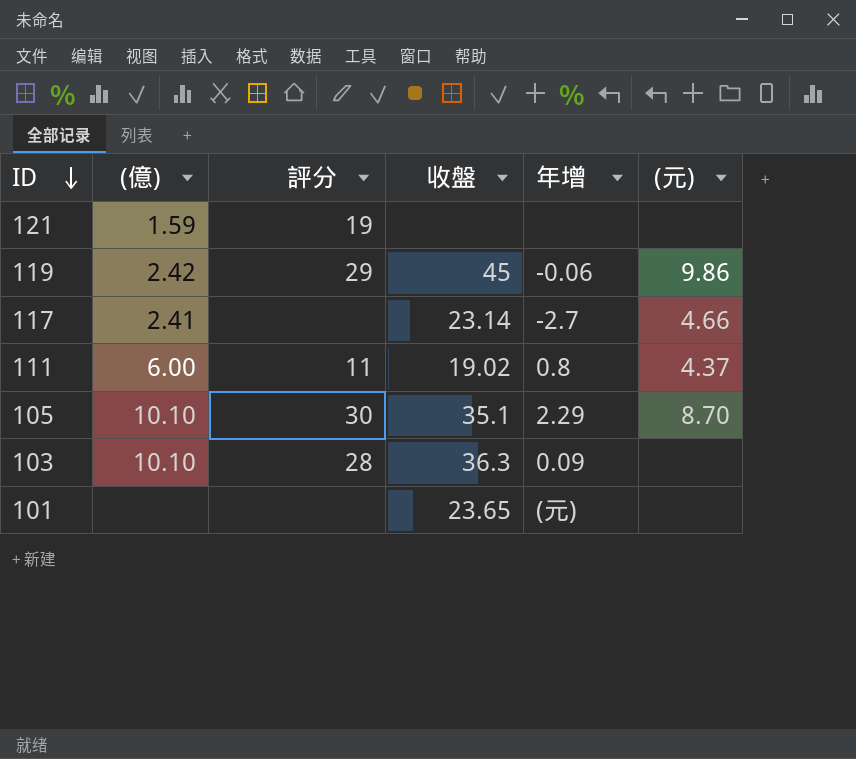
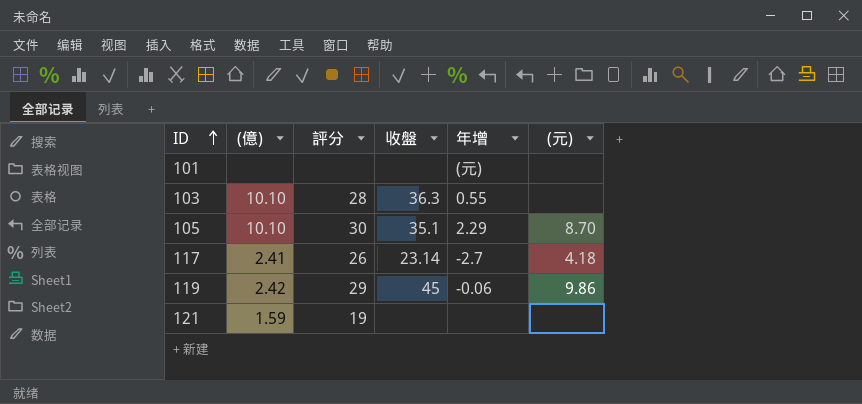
row order: ID descending -> ID ascending
row 111: 6.00 | 11 | 19.02 | 0.8 | 4.37 -> none
101 | 收盤: 23.65 -> none
103 | 年增: 0.09 -> 0.55
117 | 評分: none -> 26
117 | (元): 4.66 -> 4.18

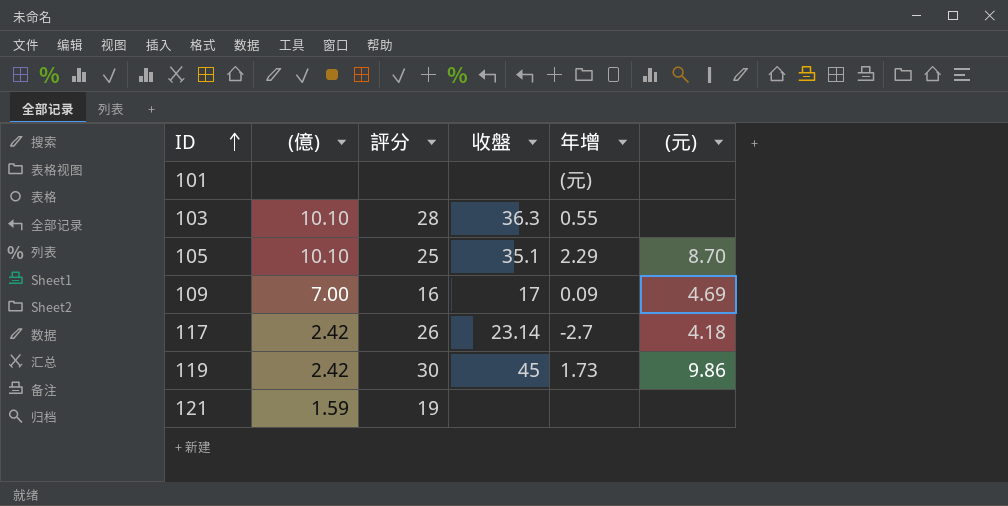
105 | 評分: 30 -> 25
row 109: none -> 7.00 | 16 | 17 | 0.09 | 4.69
117 | (億): 2.41 -> 2.42
119 | 評分: 29 -> 30
119 | 年增: -0.06 -> 1.73

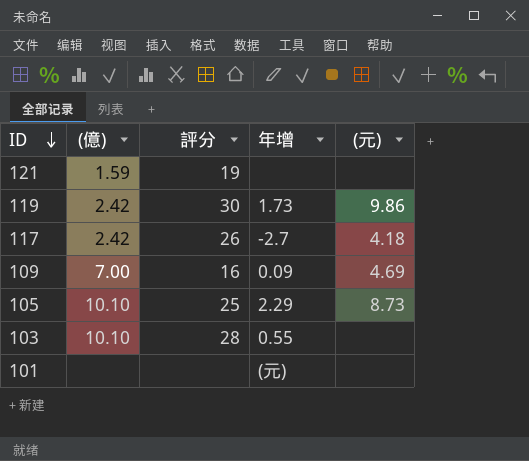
row order: ID ascending -> ID descending
column 收盤 | position: 4 -> none
105 | (元): 8.70 -> 8.73

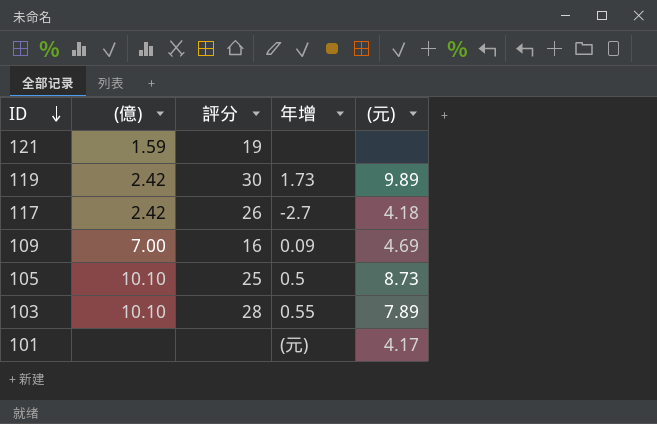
119 | (元): 9.86 -> 9.89
105 | 年增: 2.29 -> 0.5
103 | (元): none -> 7.89
101 | (元): none -> 4.17

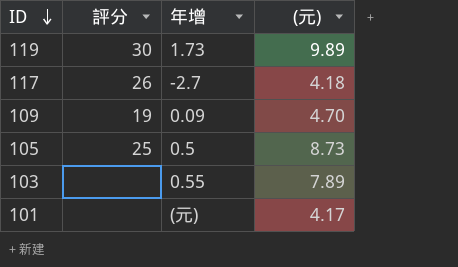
column (億) | position: 2 -> none
row 121: 1.59 | 19 | none | none -> none
109 | 評分: 16 -> 19
109 | (元): 4.69 -> 4.70
103 | 評分: 28 -> none

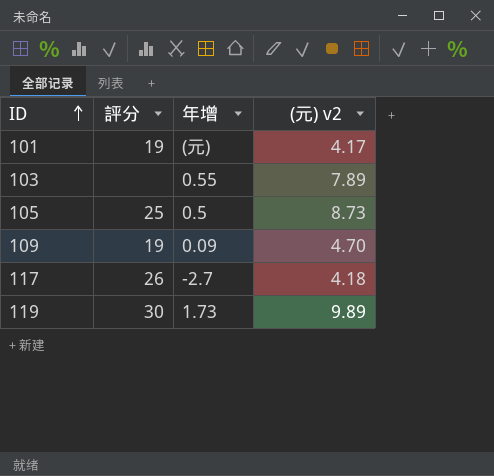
row order: ID descending -> ID ascending
column name: (元) -> (元) v2
101 | 評分: none -> 19

